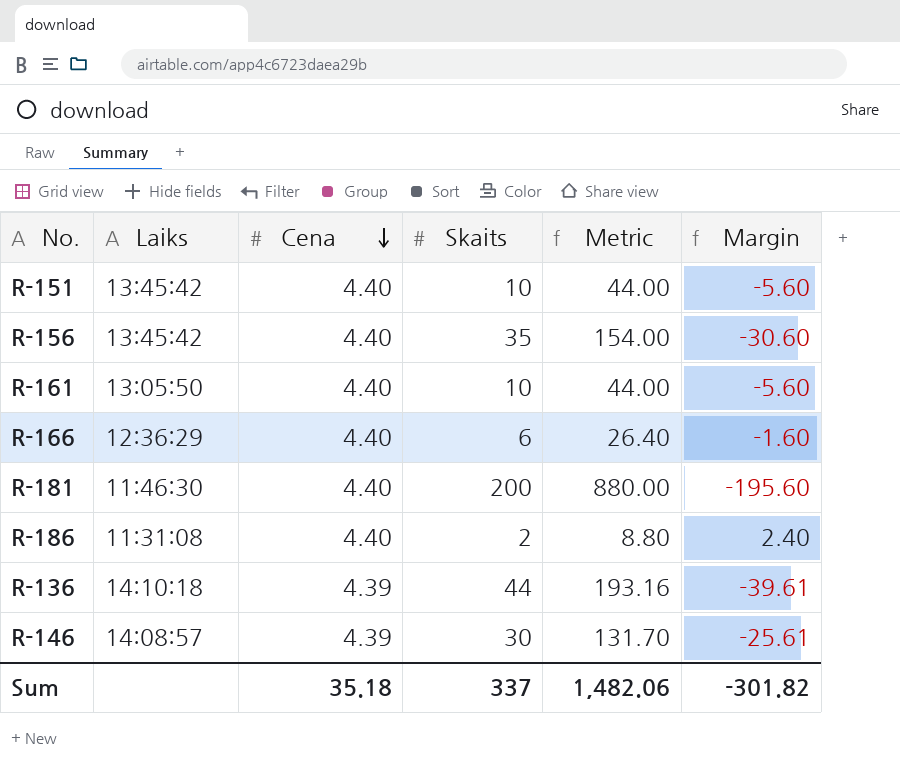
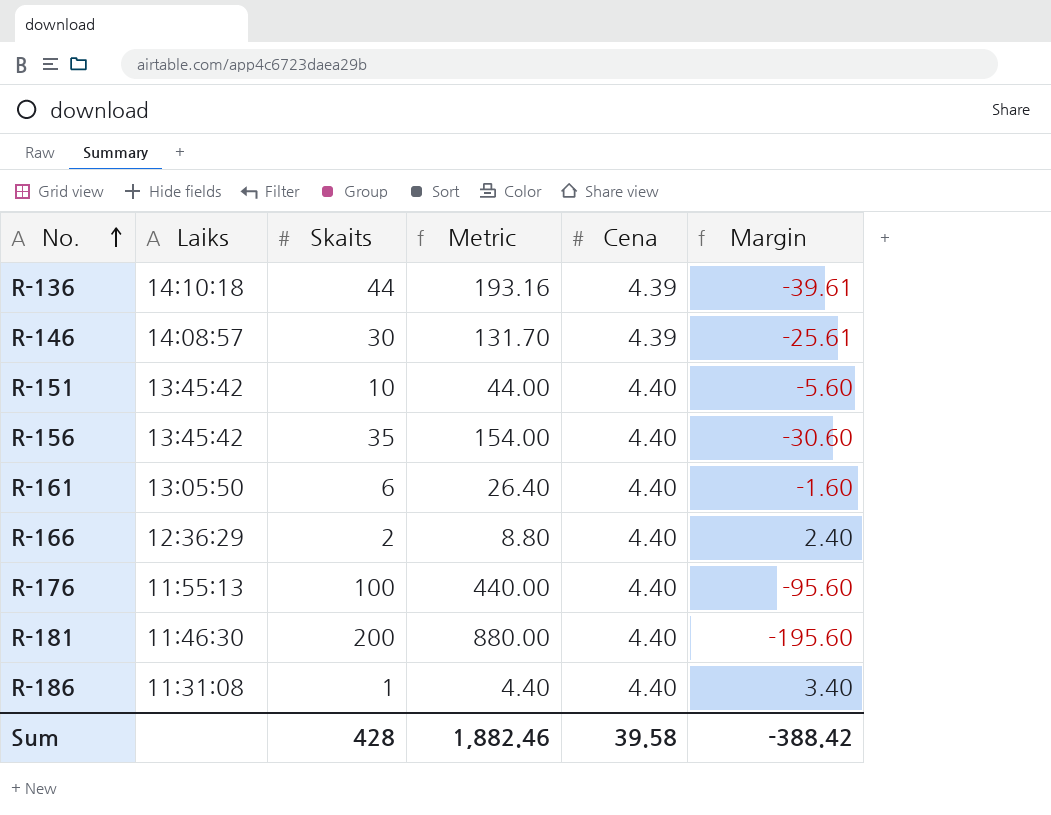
row order: Cena descending -> No. ascending
column Cena | position: 3 -> 5
R-161 | Skaits: 10 -> 6
R-161 | Metric: 44.00 -> 26.40
R-161 | Margin: -5.60 -> -1.60
R-166 | Skaits: 6 -> 2
R-166 | Metric: 26.40 -> 8.80
R-166 | Margin: -1.60 -> 2.40
row R-176: none -> 11:55:13 | 100 | 440.00 | 4.40 | -95.60
R-186 | Skaits: 2 -> 1
R-186 | Metric: 8.80 -> 4.40
R-186 | Margin: 2.40 -> 3.40
Sum | Skaits: 337 -> 428
Sum | Metric: 1,482.06 -> 1,882.46
Sum | Cena: 35.18 -> 39.58
Sum | Margin: -301.82 -> -388.42

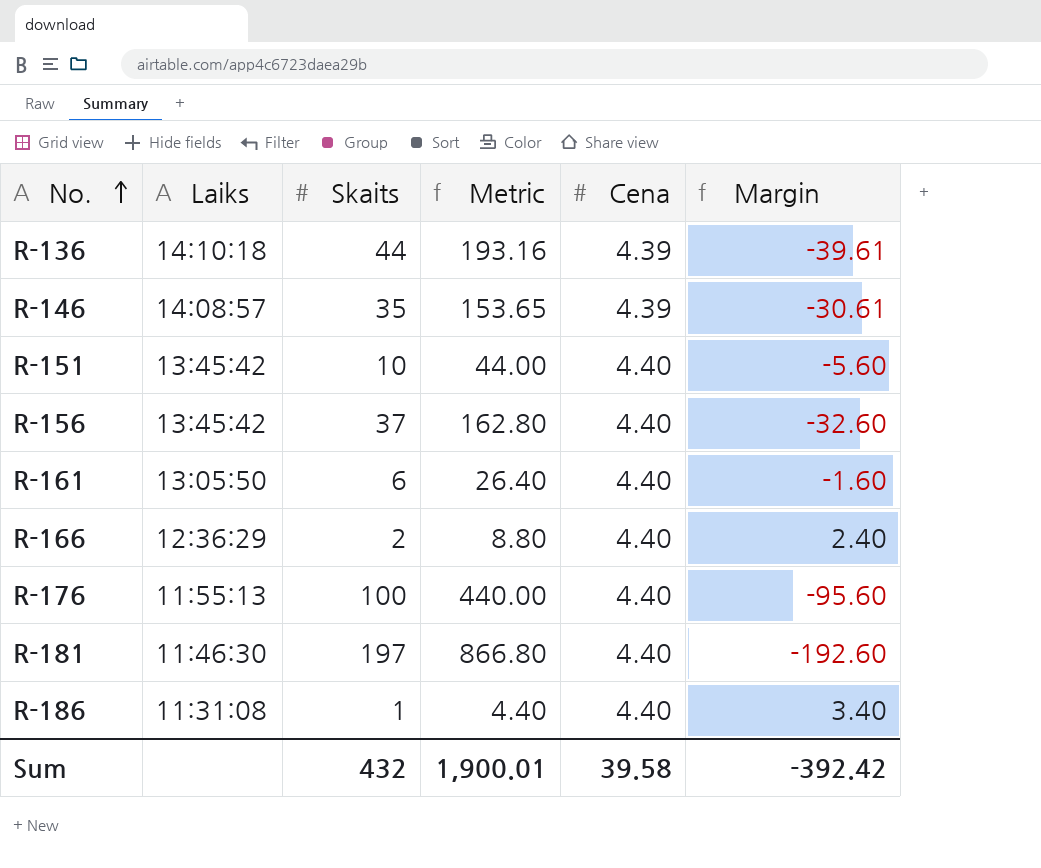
R-146 | Skaits: 30 -> 35
R-146 | Metric: 131.70 -> 153.65
R-146 | Margin: -25.61 -> -30.61
R-156 | Skaits: 35 -> 37
R-156 | Metric: 154.00 -> 162.80
R-156 | Margin: -30.60 -> -32.60
R-181 | Skaits: 200 -> 197
R-181 | Metric: 880.00 -> 866.80
R-181 | Margin: -195.60 -> -192.60
Sum | Skaits: 428 -> 432
Sum | Metric: 1,882.46 -> 1,900.01
Sum | Margin: -388.42 -> -392.42

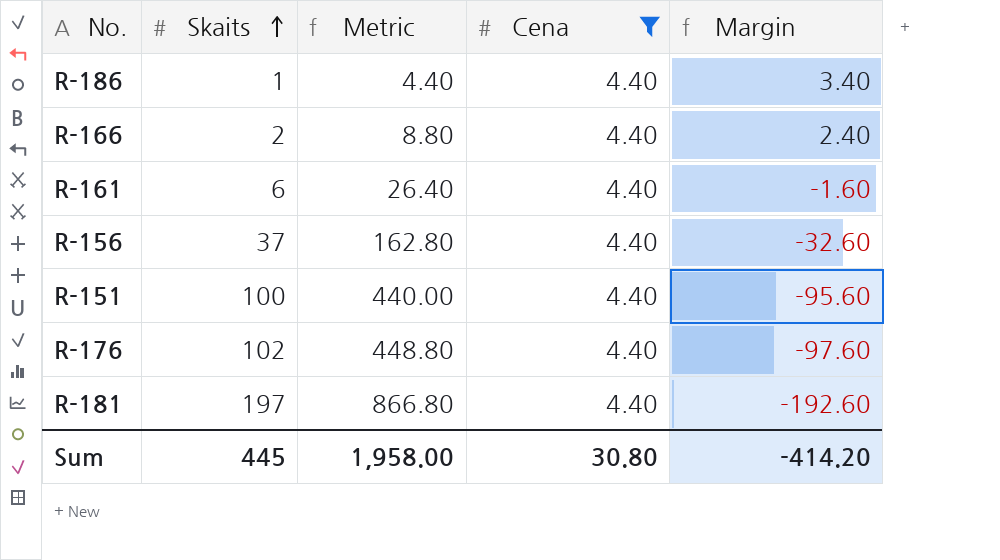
filter: none -> Cena = 4.40
row order: No. ascending -> Skaits ascending
column Laiks | position: 2 -> none
R-151 | Skaits: 10 -> 100
R-151 | Metric: 44.00 -> 440.00
R-151 | Margin: -5.60 -> -95.60
R-176 | Skaits: 100 -> 102
R-176 | Metric: 440.00 -> 448.80
R-176 | Margin: -95.60 -> -97.60
Sum | Skaits: 432 -> 445
Sum | Metric: 1,900.01 -> 1,958.00
Sum | Cena: 39.58 -> 30.80
Sum | Margin: -392.42 -> -414.20

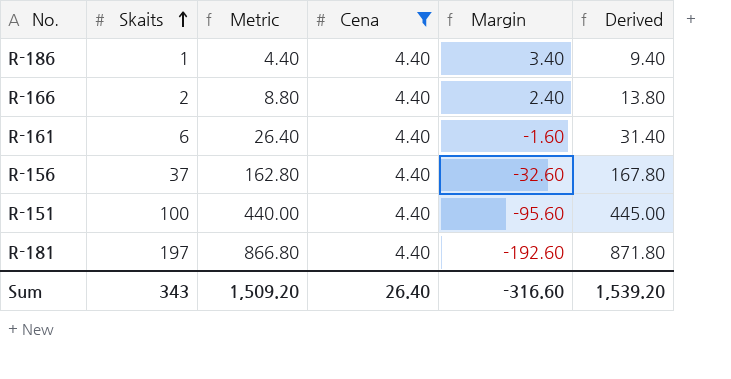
column Derived | formula: none -> [Metric] + 5
row R-176: 102 | 448.80 | 4.40 | -97.60 -> none
Sum | Skaits: 445 -> 343
Sum | Metric: 1,958.00 -> 1,509.20
Sum | Cena: 30.80 -> 26.40
Sum | Margin: -414.20 -> -316.60

